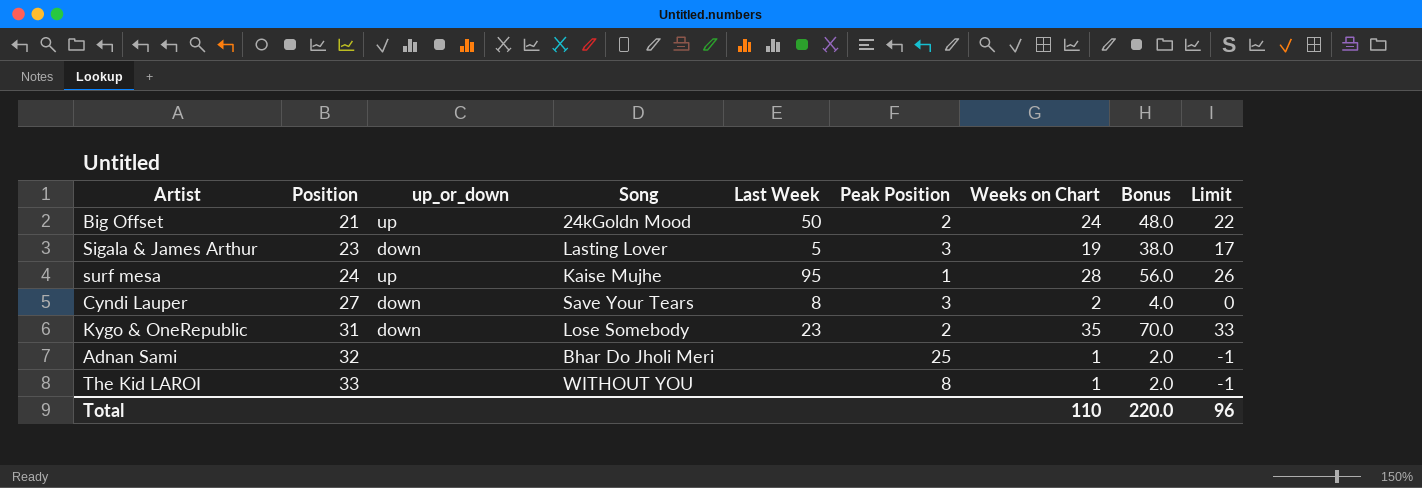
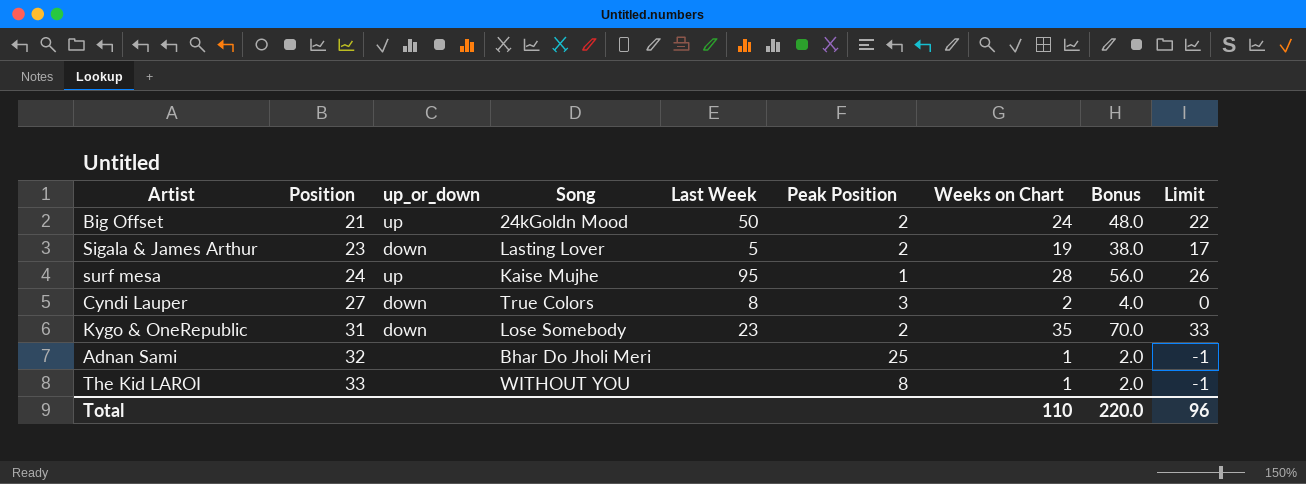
Sigala & James Arthur | Peak Position: 3 -> 2
Cyndi Lauper | Song: Save Your Tears -> True Colors

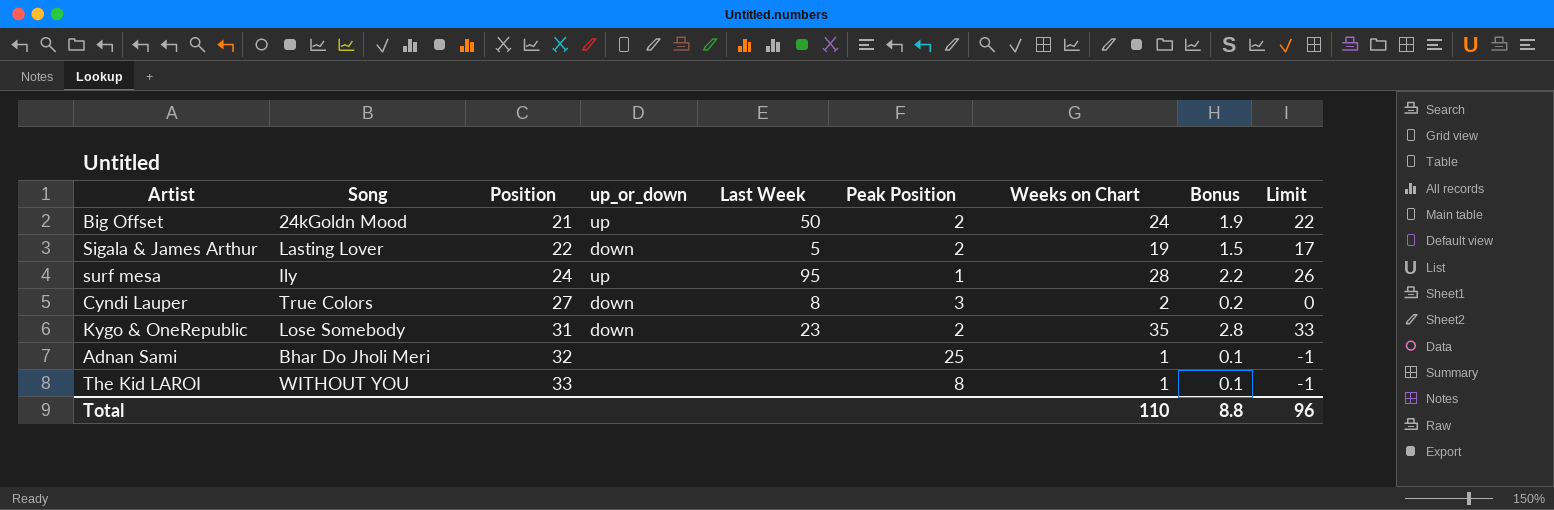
column Song | position: 4 -> 2
column Bonus | formula: [Weeks on Chart] * 2 -> [Weeks on Chart] * 0.08
Sigala & James Arthur | Position: 23 -> 22
surf mesa | Song: Kaise Mujhe -> Ily
Total | Bonus: 220.0 -> 8.8

